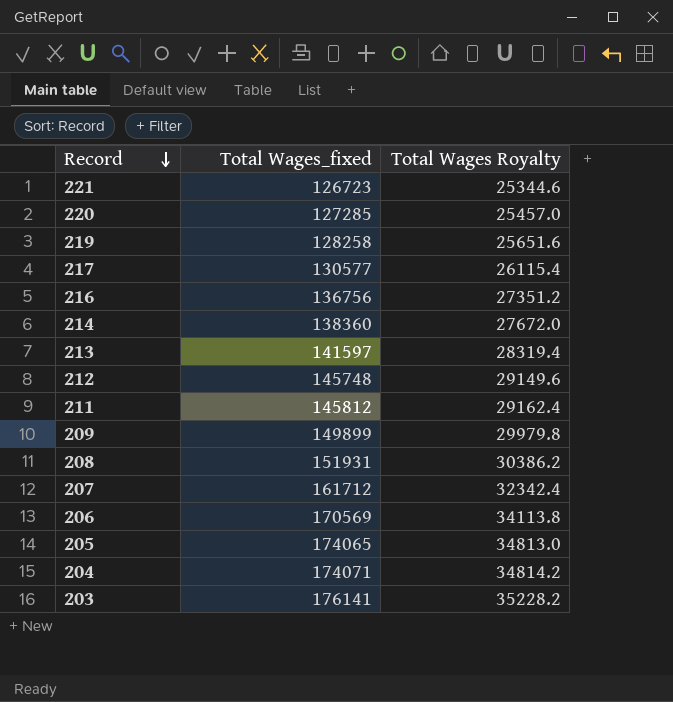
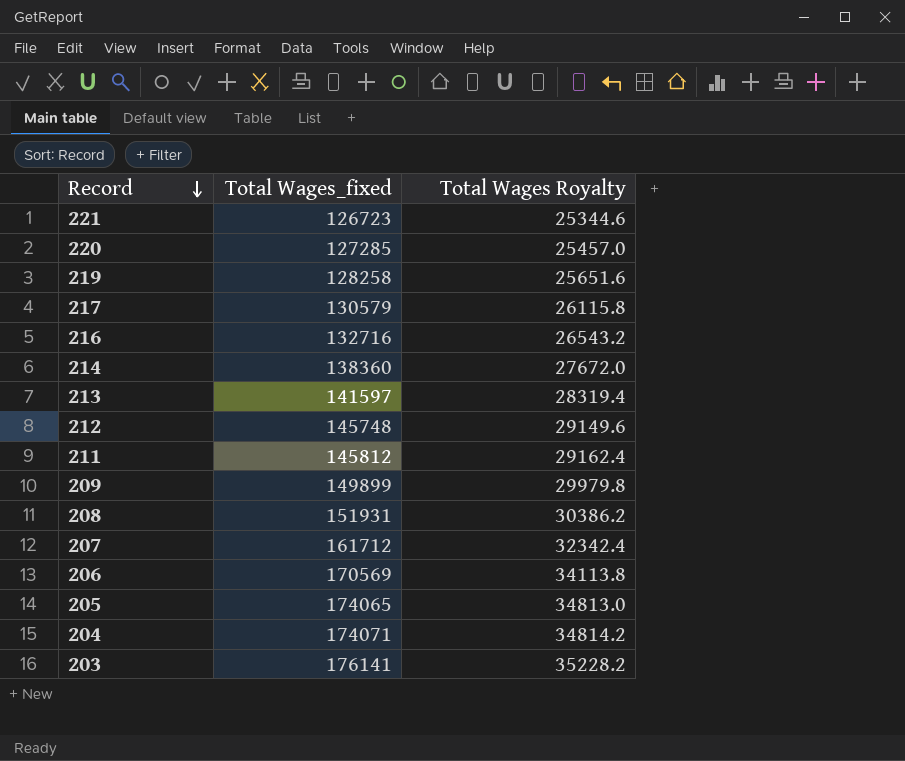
217 | Total Wages_fixed: 130577 -> 130579
217 | Total Wages Royalty: 26115.4 -> 26115.8
216 | Total Wages_fixed: 136756 -> 132716
216 | Total Wages Royalty: 27351.2 -> 26543.2

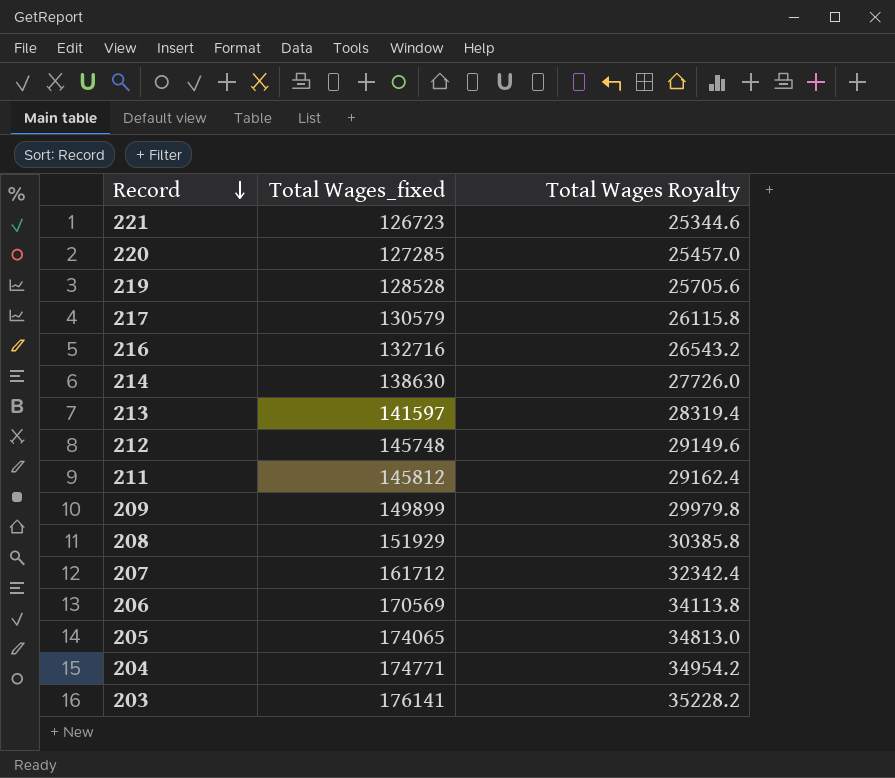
219 | Total Wages_fixed: 128258 -> 128528
219 | Total Wages Royalty: 25651.6 -> 25705.6
214 | Total Wages_fixed: 138360 -> 138630
214 | Total Wages Royalty: 27672.0 -> 27726.0
208 | Total Wages_fixed: 151931 -> 151929
208 | Total Wages Royalty: 30386.2 -> 30385.8
204 | Total Wages_fixed: 174071 -> 174771
204 | Total Wages Royalty: 34814.2 -> 34954.2

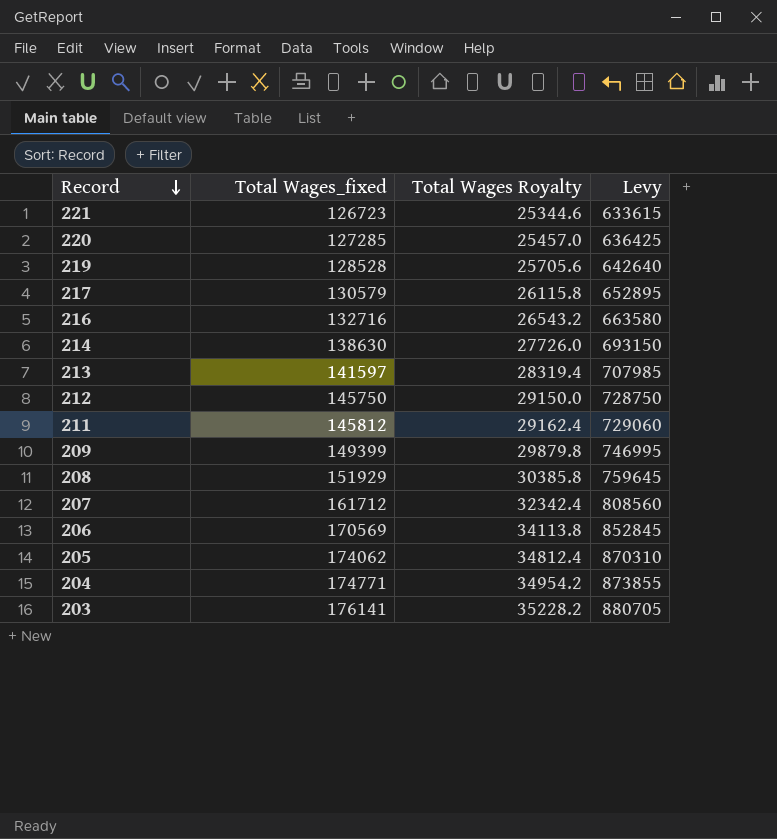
column Levy | formula: none -> [Total Wages_fixed] * 5
212 | Total Wages_fixed: 145748 -> 145750
212 | Total Wages Royalty: 29149.6 -> 29150.0
209 | Total Wages_fixed: 149899 -> 149399
209 | Total Wages Royalty: 29979.8 -> 29879.8
205 | Total Wages_fixed: 174065 -> 174062
205 | Total Wages Royalty: 34813.0 -> 34812.4

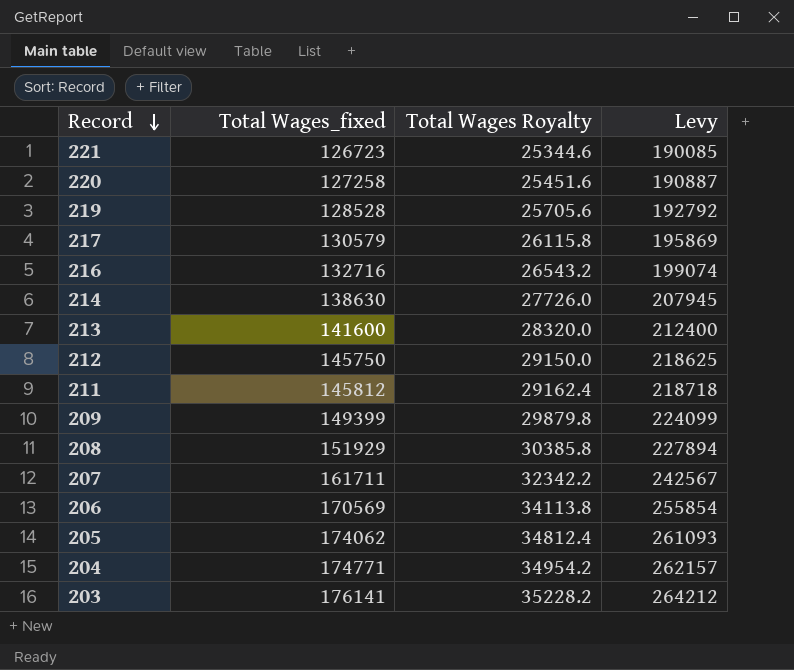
column Levy | formula: [Total Wages_fixed] * 5 -> [Total Wages_fixed] * 1.5
220 | Total Wages_fixed: 127285 -> 127258
220 | Total Wages Royalty: 25457.0 -> 25451.6
213 | Total Wages_fixed: 141597 -> 141600
213 | Total Wages Royalty: 28319.4 -> 28320.0
207 | Total Wages_fixed: 161712 -> 161711
207 | Total Wages Royalty: 32342.4 -> 32342.2

